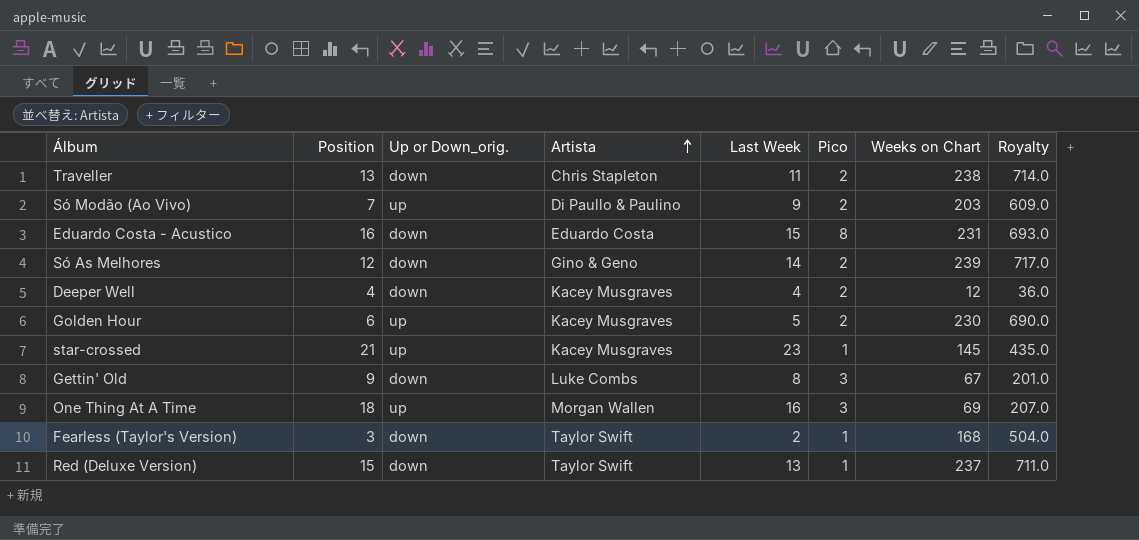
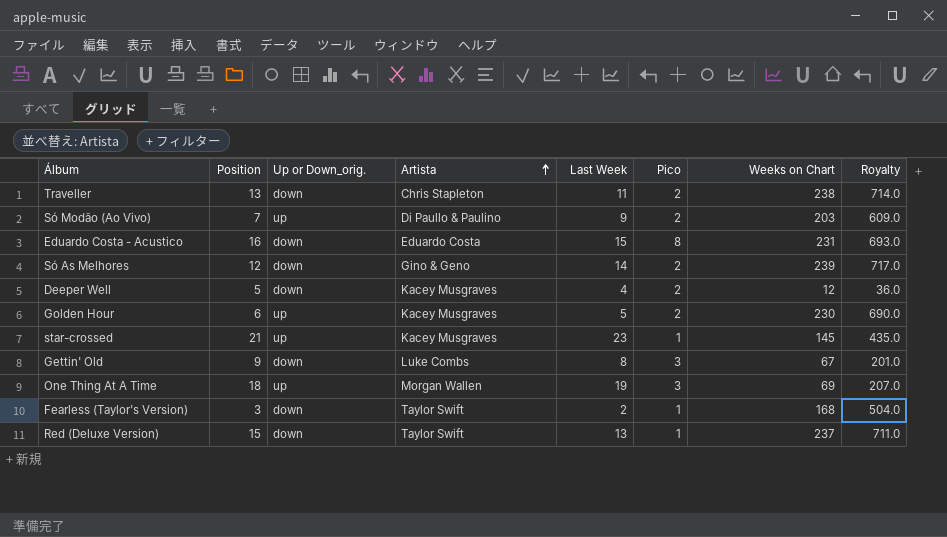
Deeper Well | Position: 4 -> 5
One Thing At A Time | Last Week: 16 -> 19

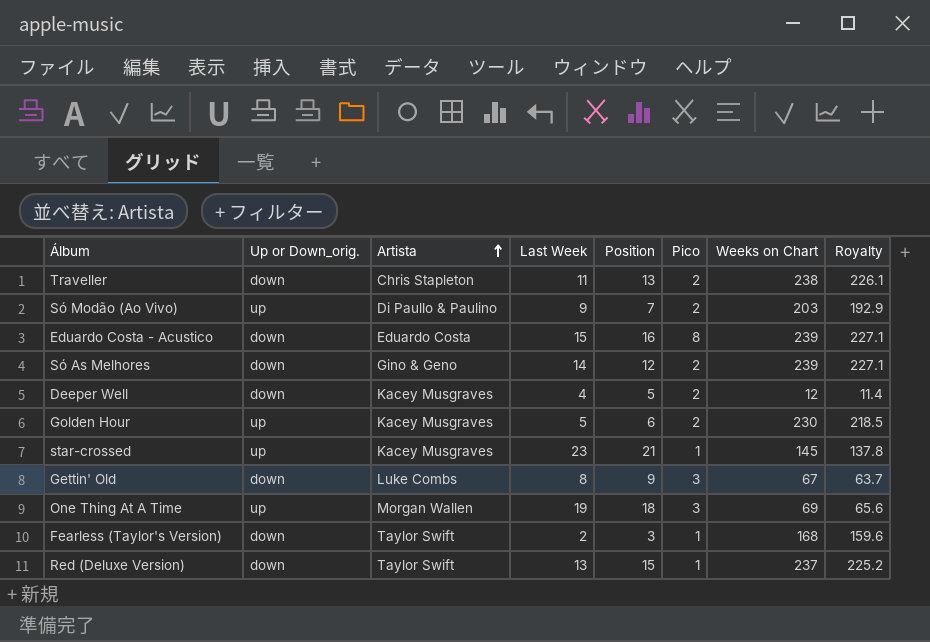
column Position | position: 2 -> 5
column Royalty | formula: [Weeks on Chart] * 3 -> [Weeks on Chart] * 0.95
Eduardo Costa - Acustico | Weeks on Chart: 231 -> 239

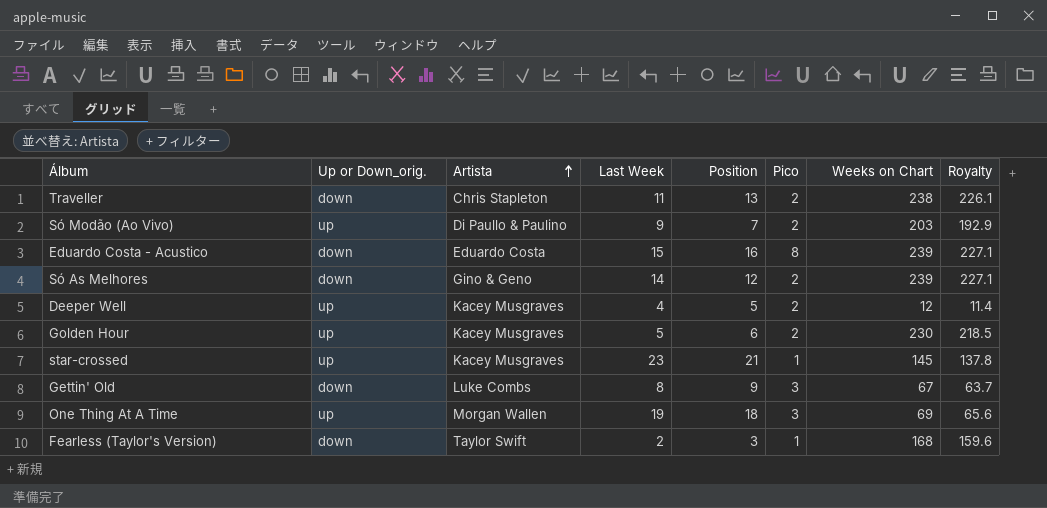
row Red (Deluxe Version): down | Taylor Swift | 13 | 15 | 1 | 237 | 225.2 -> none
Deeper Well | Up or Down_orig.: down -> up

